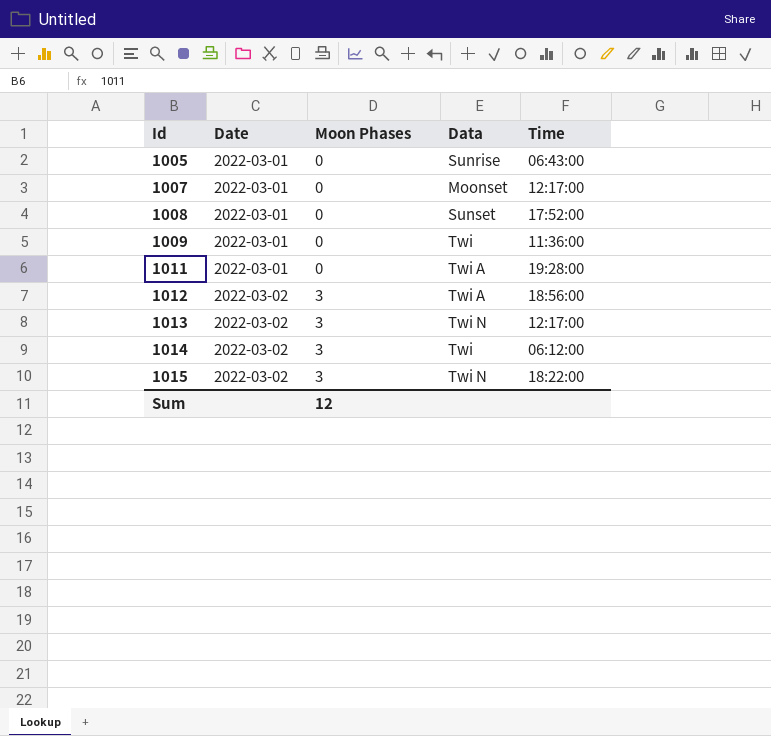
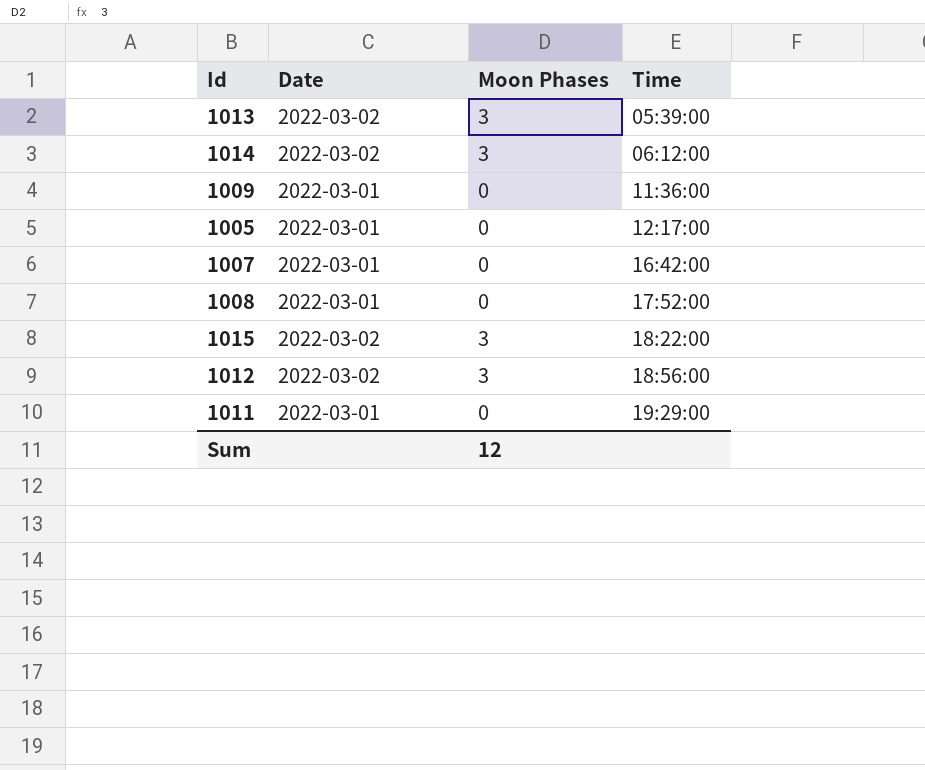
row order: Id ascending -> Time ascending
column Data | position: 4 -> none
1013 | Time: 12:17:00 -> 05:39:00
1005 | Time: 06:43:00 -> 12:17:00
1007 | Time: 12:17:00 -> 16:42:00
1011 | Time: 19:28:00 -> 19:29:00

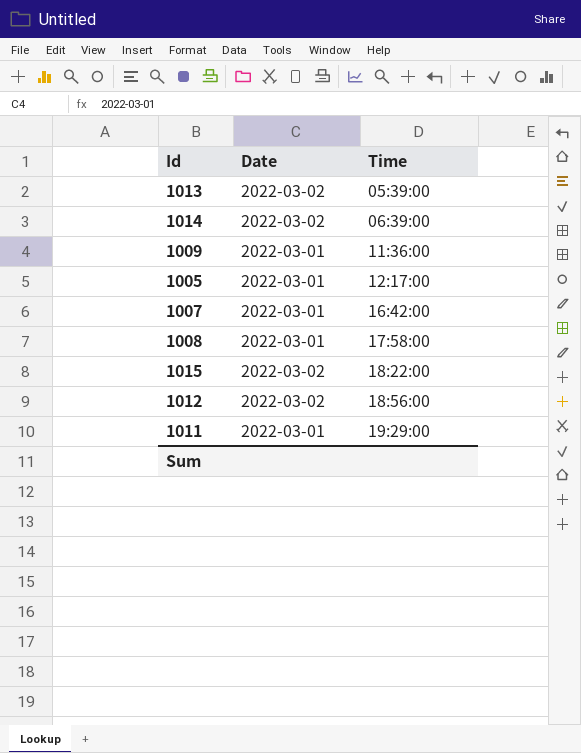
column Moon Phases | position: 3 -> none
1014 | Time: 06:12:00 -> 06:39:00
1008 | Time: 17:52:00 -> 17:58:00

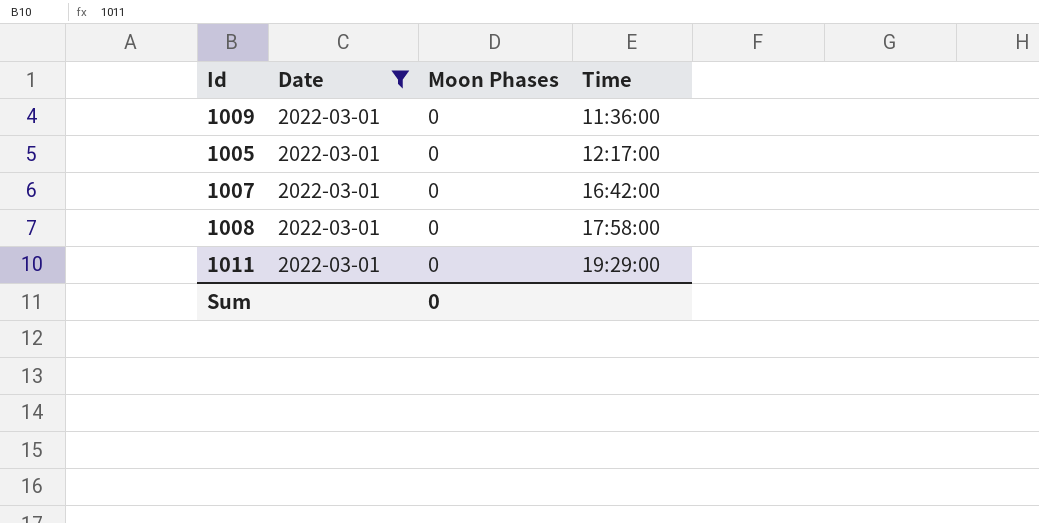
filter: none -> Date = 2022-03-01
column Moon Phases | position: none -> 3

